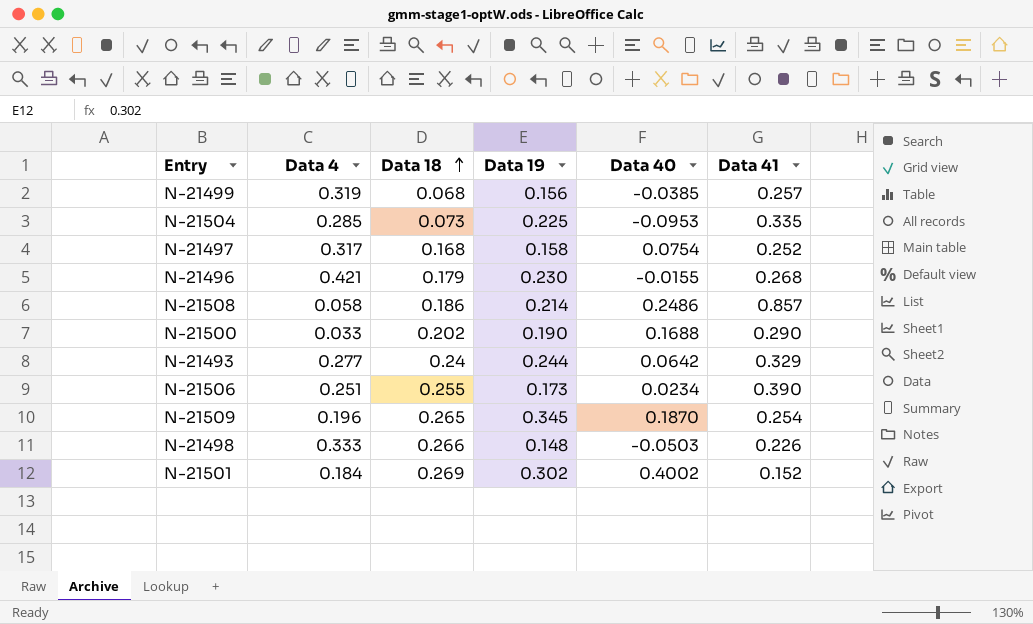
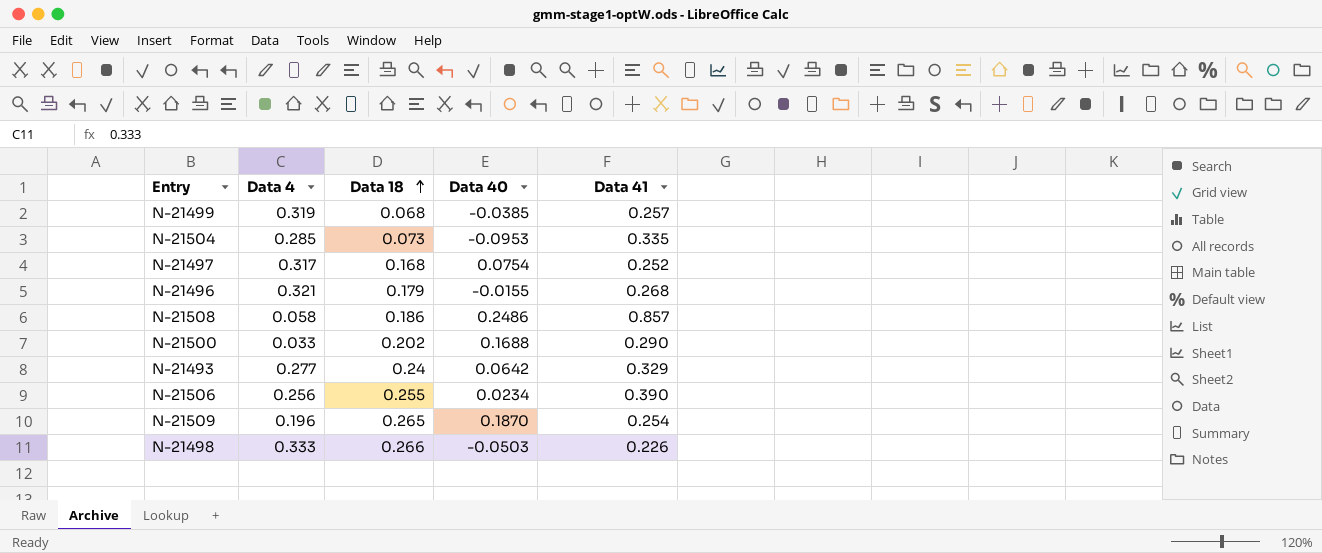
column Data 19 | position: 4 -> none
row N-21501: 0.184 | 0.269 | 0.302 | 0.4002 | 0.152 -> none
N-21496 | Data 4: 0.421 -> 0.321
N-21506 | Data 4: 0.251 -> 0.256

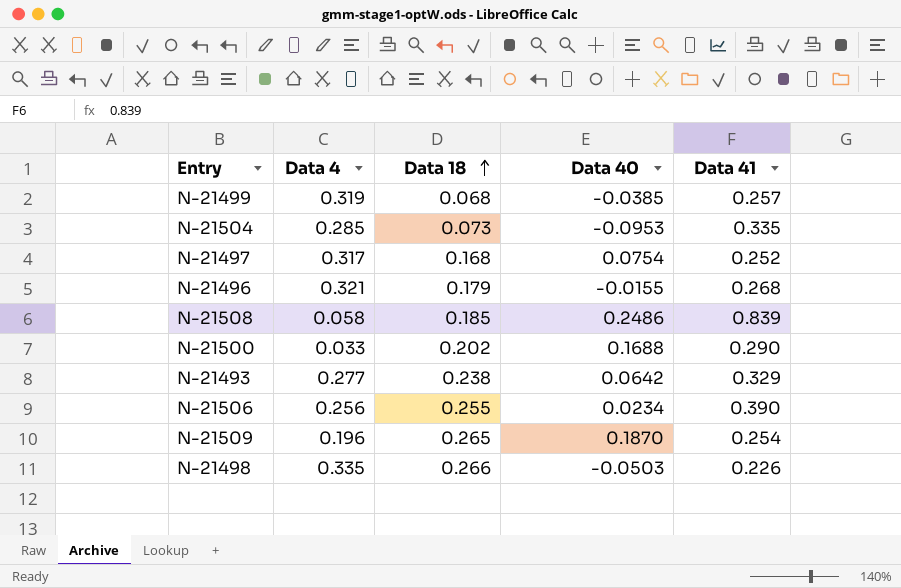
N-21508 | Data 18: 0.186 -> 0.185
N-21508 | Data 41: 0.857 -> 0.839
N-21493 | Data 18: 0.24 -> 0.238
N-21498 | Data 4: 0.333 -> 0.335

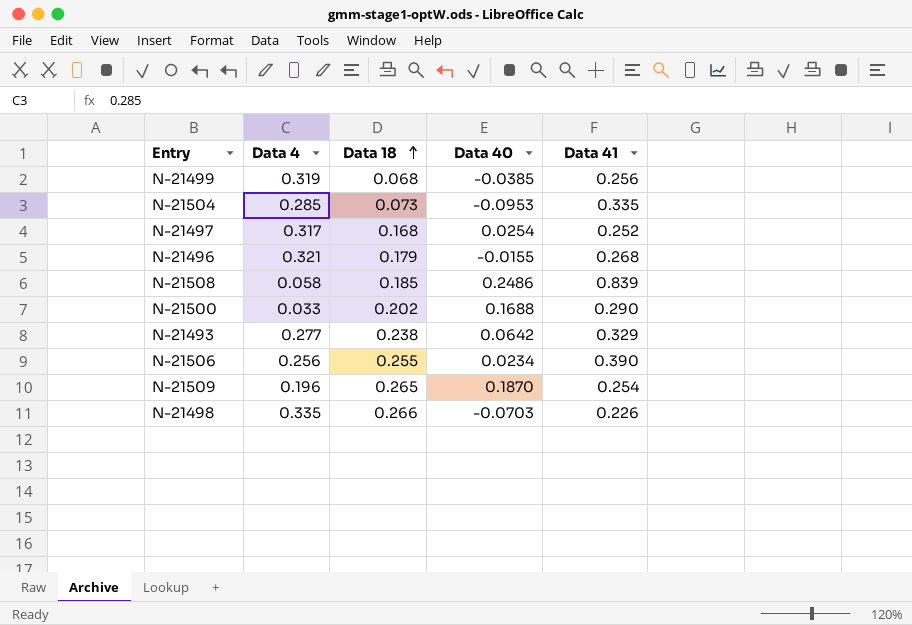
N-21499 | Data 41: 0.257 -> 0.256
N-21497 | Data 40: 0.0754 -> 0.0254
N-21498 | Data 40: -0.0503 -> -0.0703

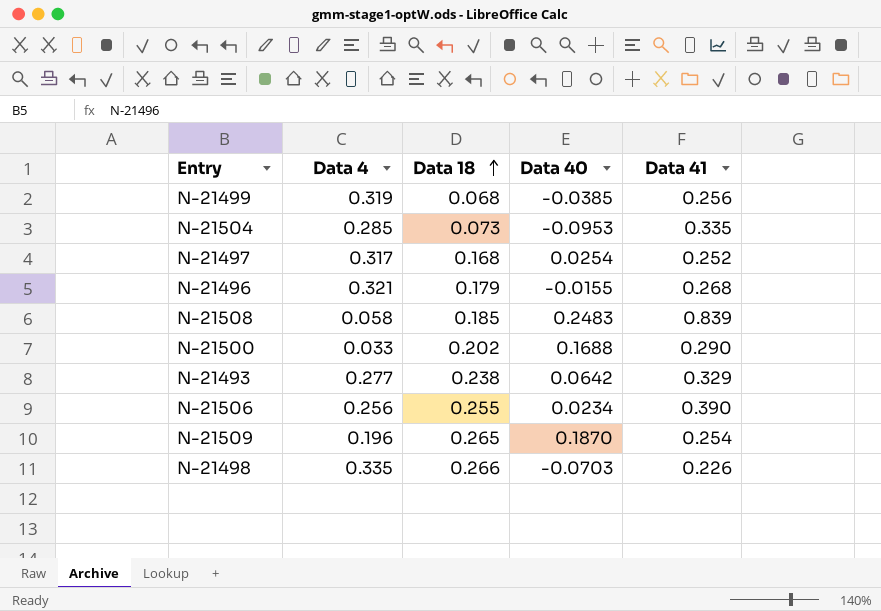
N-21508 | Data 40: 0.2486 -> 0.2483

